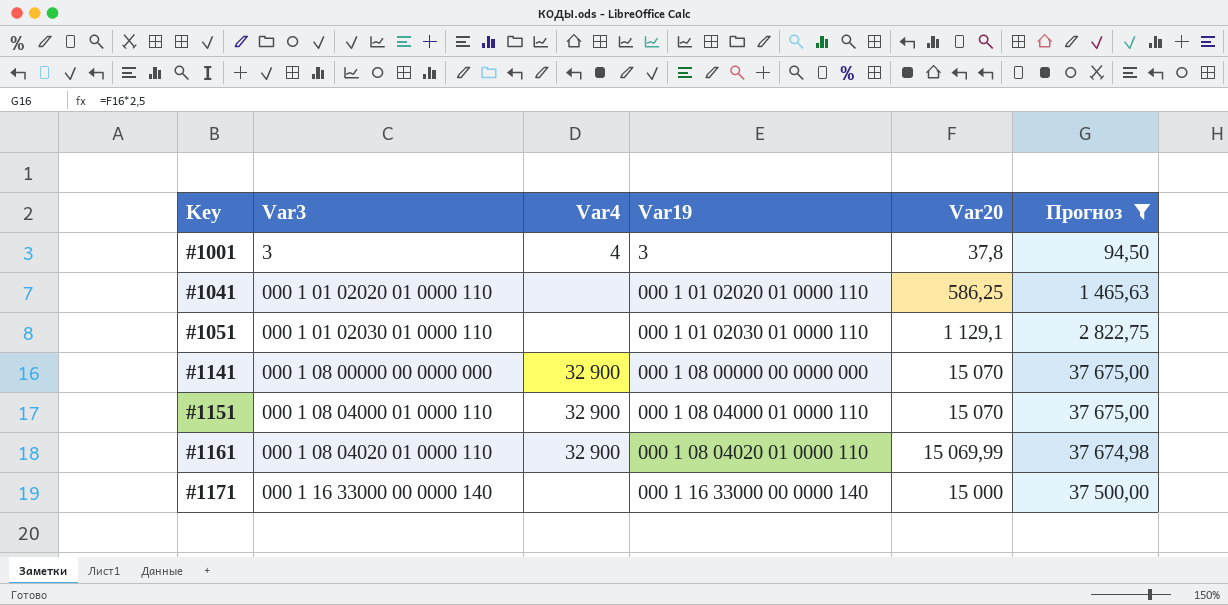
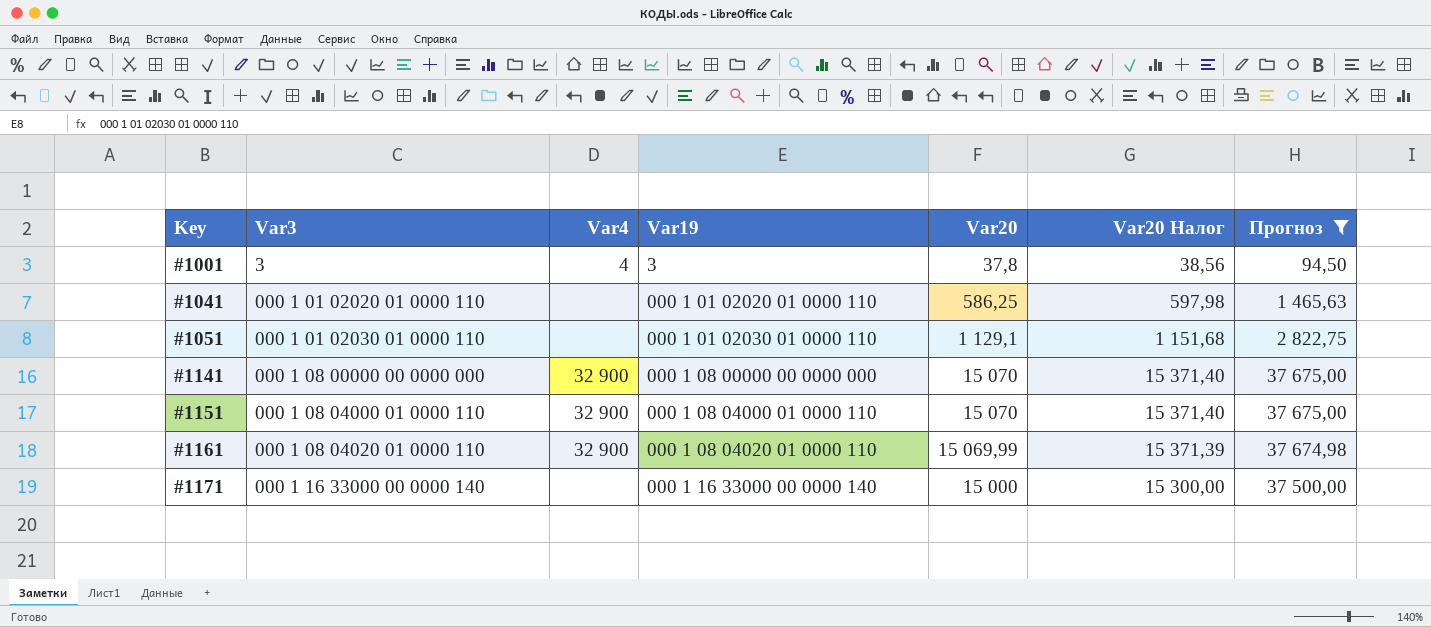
column Var20 Налог | formula: none -> [Var20] * 1,02

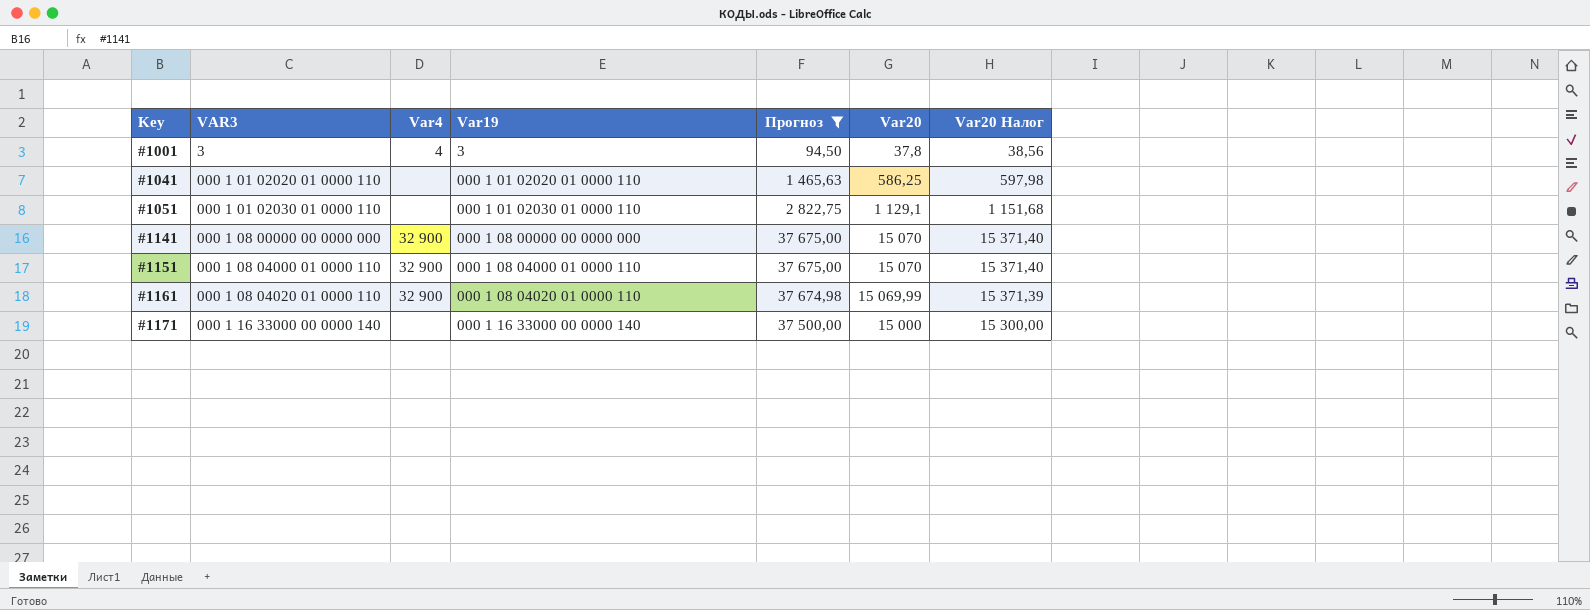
column name: Var3 -> VAR3
column Прогноз | position: 7 -> 5

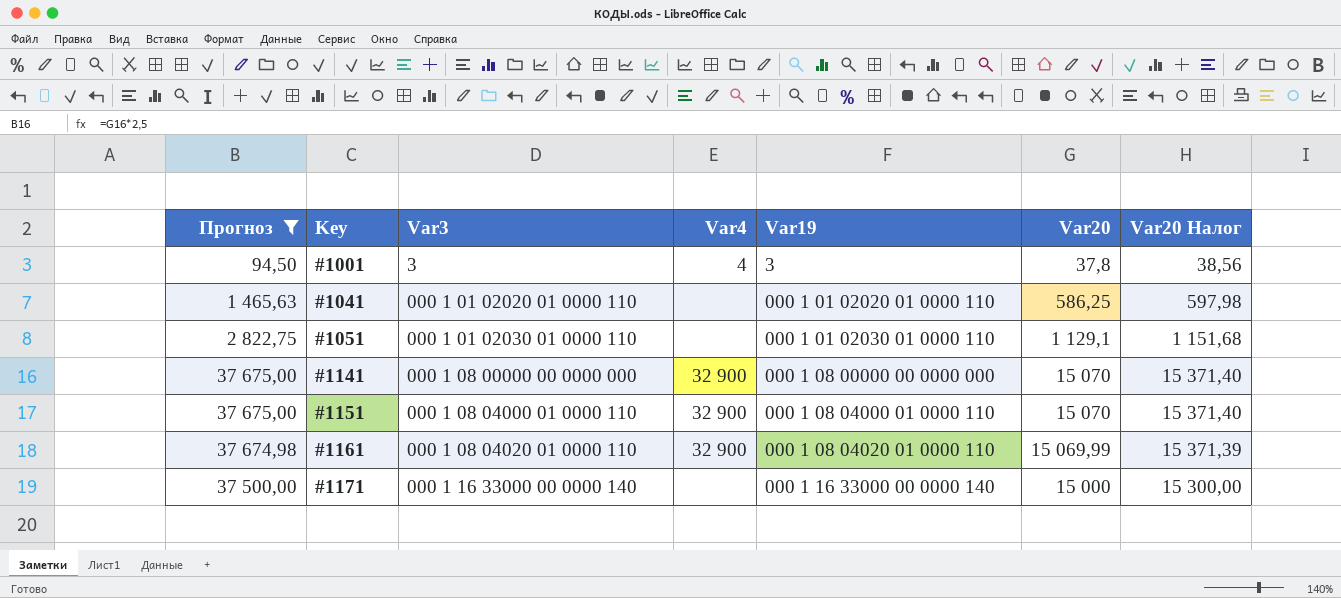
column Прогноз | position: 5 -> 1
column name: VAR3 -> Var3

